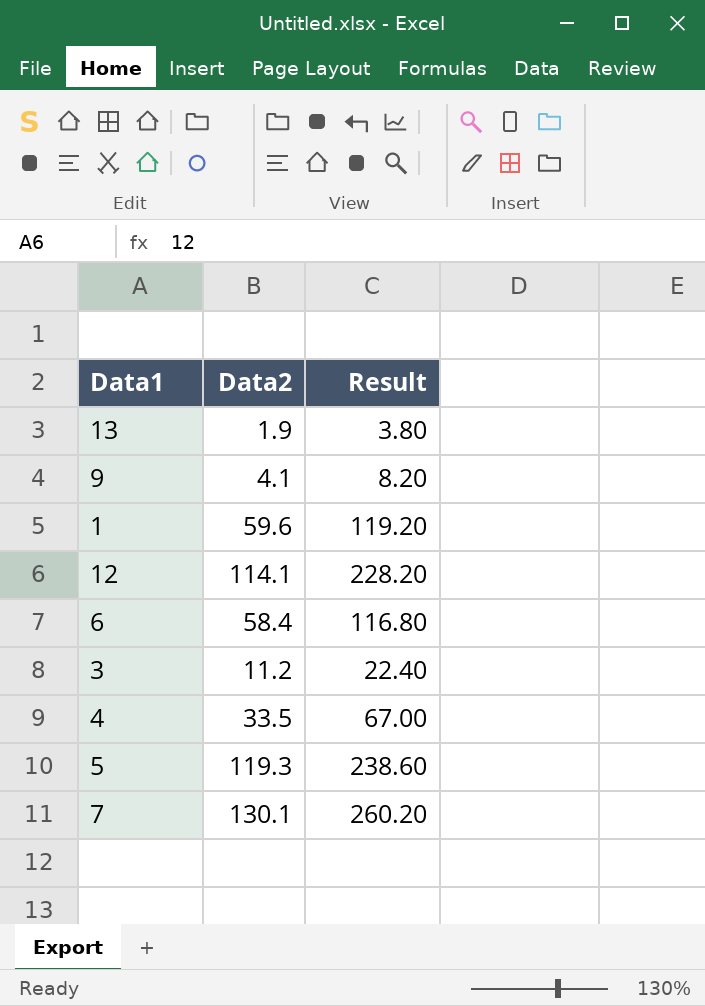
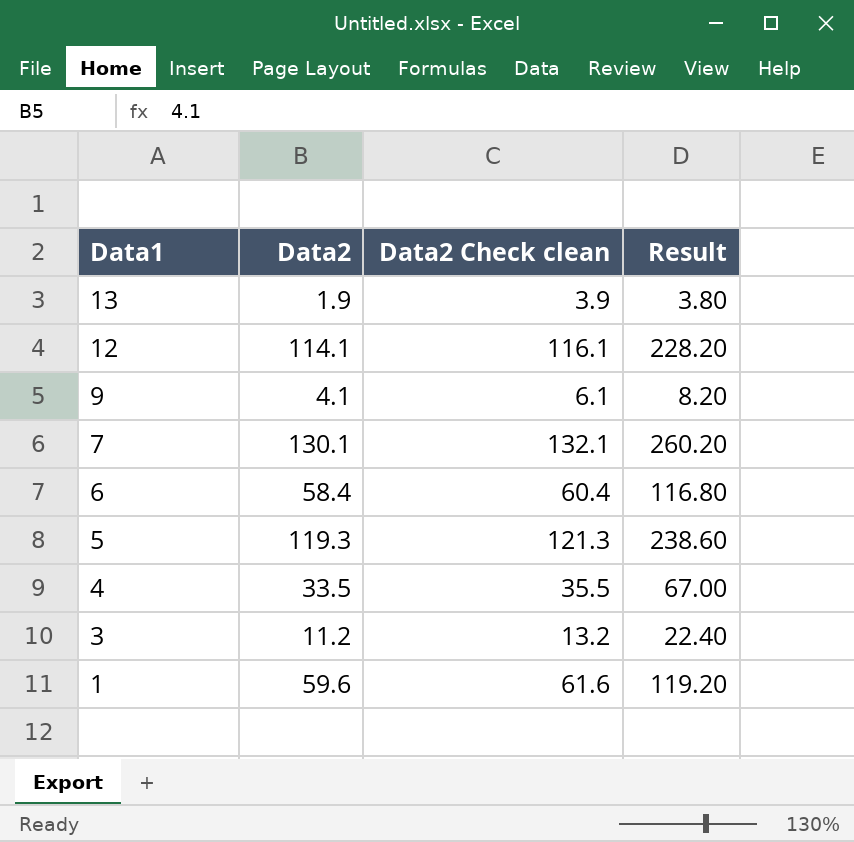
row order: none -> Data1 descending
column Data2 Check clean | formula: none -> [Data2] + 2

